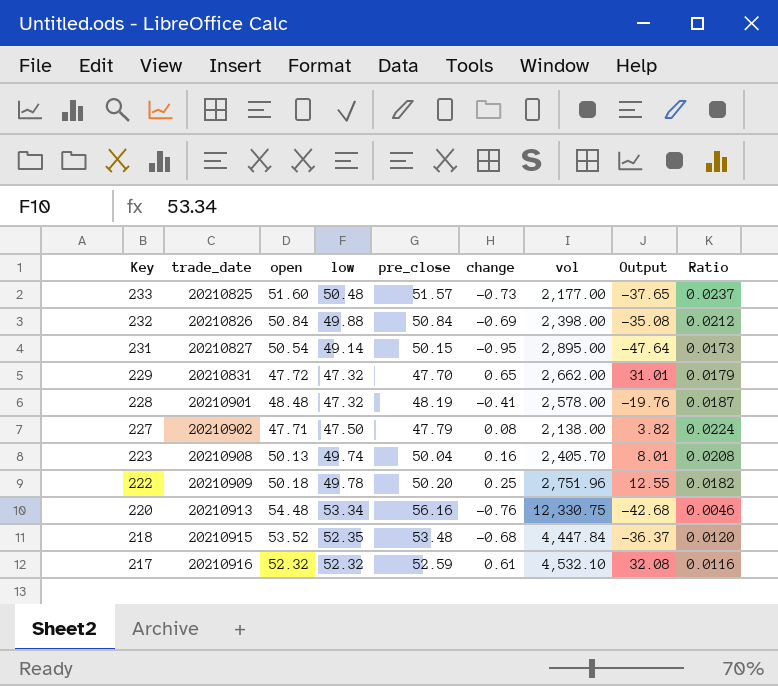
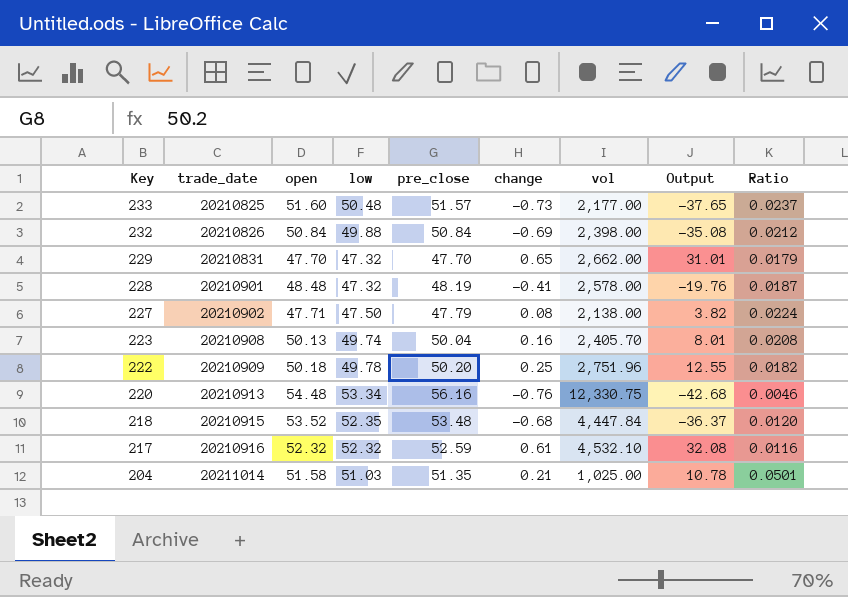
row 231: 20210827 | 50.54 | 49.14 | 50.15 | -0.95 | 2,895.00 | -47.64 | 0.0173 -> none
229 | open: 47.72 -> 47.70
row 204: none -> 20211014 | 51.58 | 51.03 | 51.35 | 0.21 | 1,025.00 | 10.78 | 0.0501

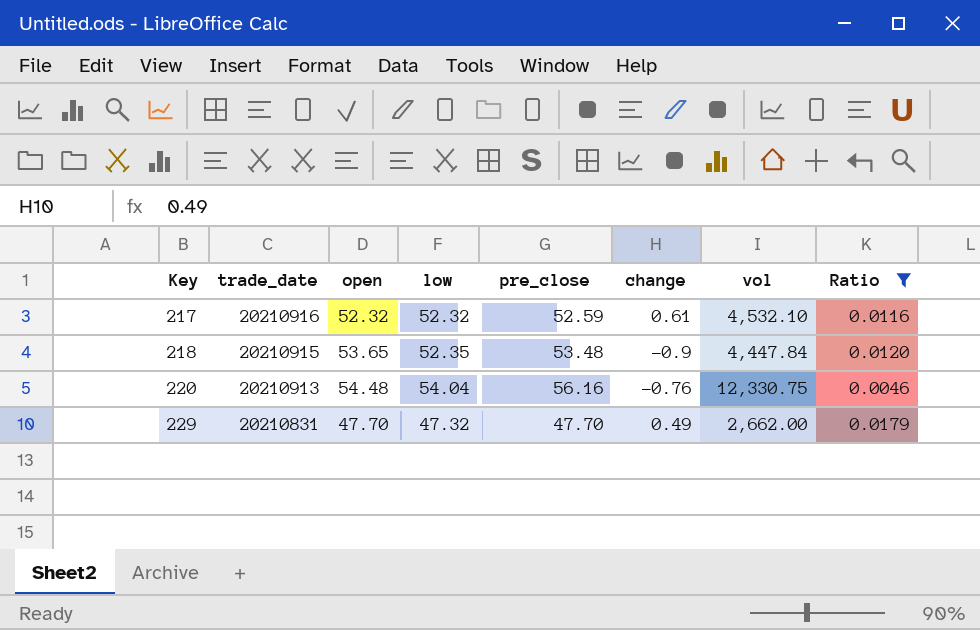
filter: none -> Ratio <= 0.0179
row order: Key descending -> Key ascending
column Output | formula: [pre_close] * [change] -> none
218 | open: 53.52 -> 53.65
218 | change: -0.68 -> -0.9
220 | low: 53.34 -> 54.04
229 | change: 0.65 -> 0.49

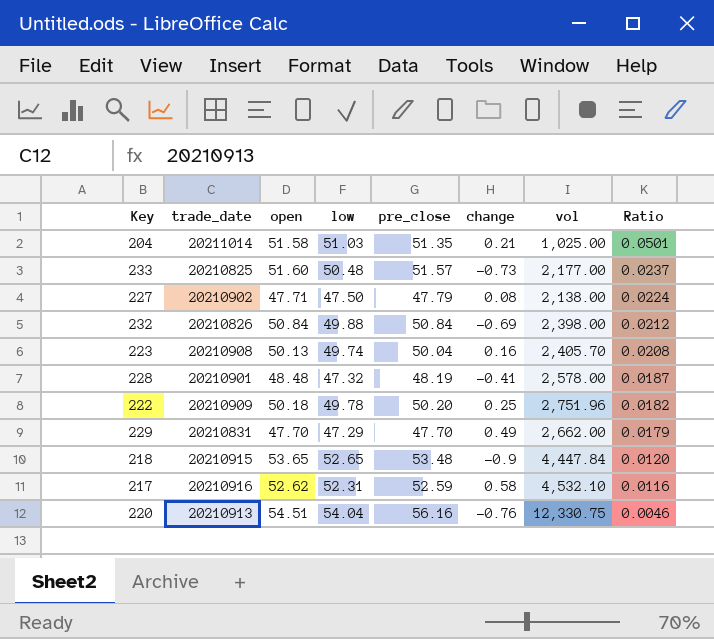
filter: Ratio <= 0.0179 -> none
row order: Key ascending -> Ratio descending
229 | low: 47.32 -> 47.29
218 | low: 52.35 -> 52.65
217 | open: 52.32 -> 52.62
217 | low: 52.32 -> 52.31
217 | change: 0.61 -> 0.58
220 | open: 54.48 -> 54.51

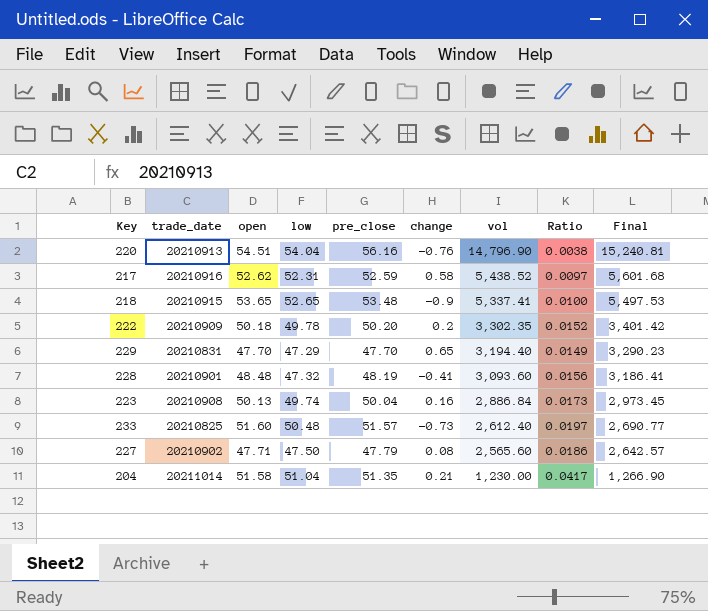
row order: Ratio descending -> vol descending
column Final | formula: none -> [vol] * 1.03
row 232: 20210826 | 50.84 | 49.88 | 50.84 | -0.69 | 2,398.00 | 0.0212 -> none
220 | vol: 12,330.75 -> 14,796.90
220 | Ratio: 0.0046 -> 0.0038
217 | vol: 4,532.10 -> 5,438.52
217 | Ratio: 0.0116 -> 0.0097
218 | vol: 4,447.84 -> 5,337.41
218 | Ratio: 0.0120 -> 0.0100
222 | change: 0.25 -> 0.2
222 | vol: 2,751.96 -> 3,302.35
222 | Ratio: 0.0182 -> 0.0152
229 | change: 0.49 -> 0.65
229 | vol: 2,662.00 -> 3,194.40
229 | Ratio: 0.0179 -> 0.0149
228 | vol: 2,578.00 -> 3,093.60
228 | Ratio: 0.0187 -> 0.0156
223 | vol: 2,405.70 -> 2,886.84
223 | Ratio: 0.0208 -> 0.0173
233 | vol: 2,177.00 -> 2,612.40
233 | Ratio: 0.0237 -> 0.0197
227 | vol: 2,138.00 -> 2,565.60
227 | Ratio: 0.0224 -> 0.0186
204 | low: 51.03 -> 51.04
204 | vol: 1,025.00 -> 1,230.00
204 | Ratio: 0.0501 -> 0.0417

